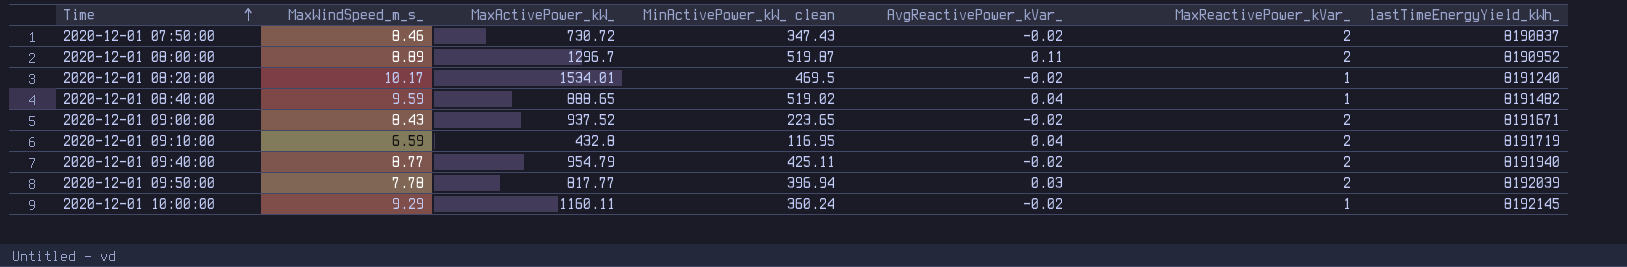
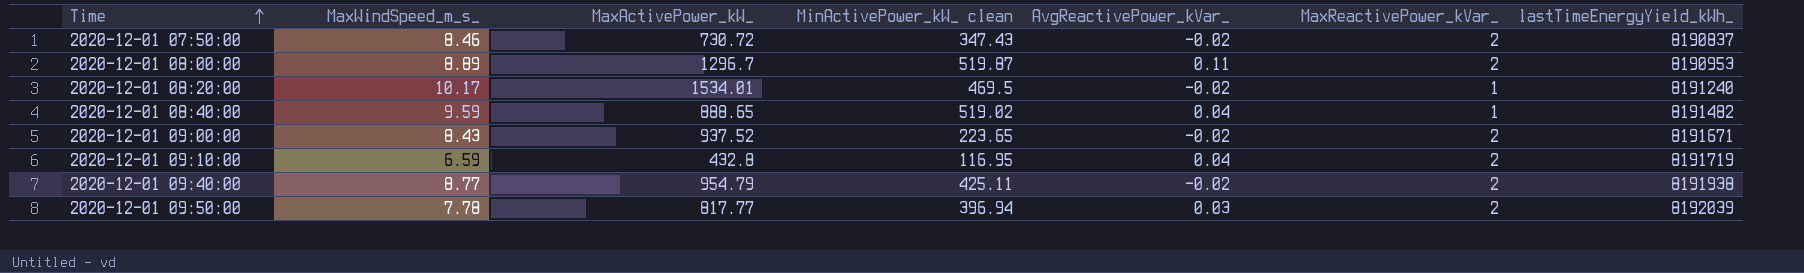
row 2020-12-01 10:00:00: 9.29 | 1160.11 | 360.24 | -0.02 | 1 | 8192145 -> none
2020-12-01 08:00:00 | lastTimeEnergyYield_kWh_: 8190952 -> 8190953
2020-12-01 09:40:00 | lastTimeEnergyYield_kWh_: 8191940 -> 8191938

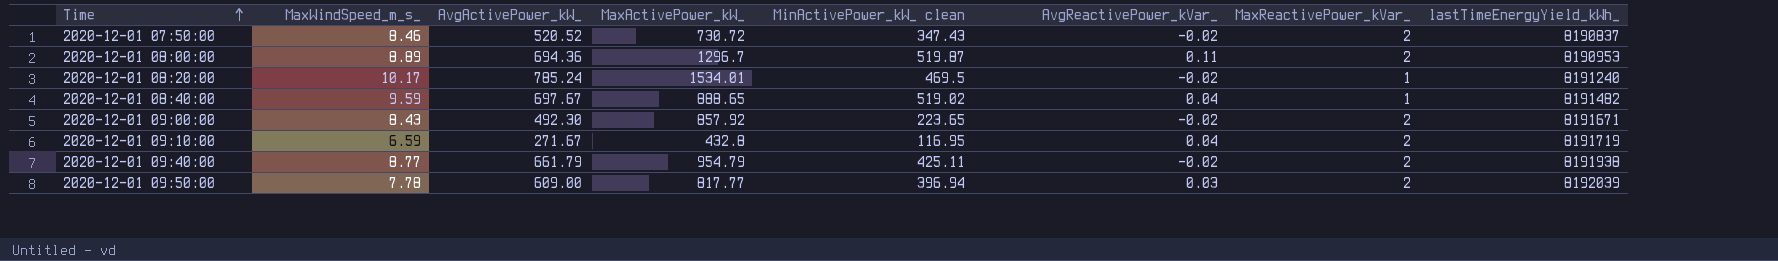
column AvgActivePower_kW_ | position: none -> 3
2020-12-01 09:00:00 | MaxActivePower_kW_: 937.52 -> 857.92

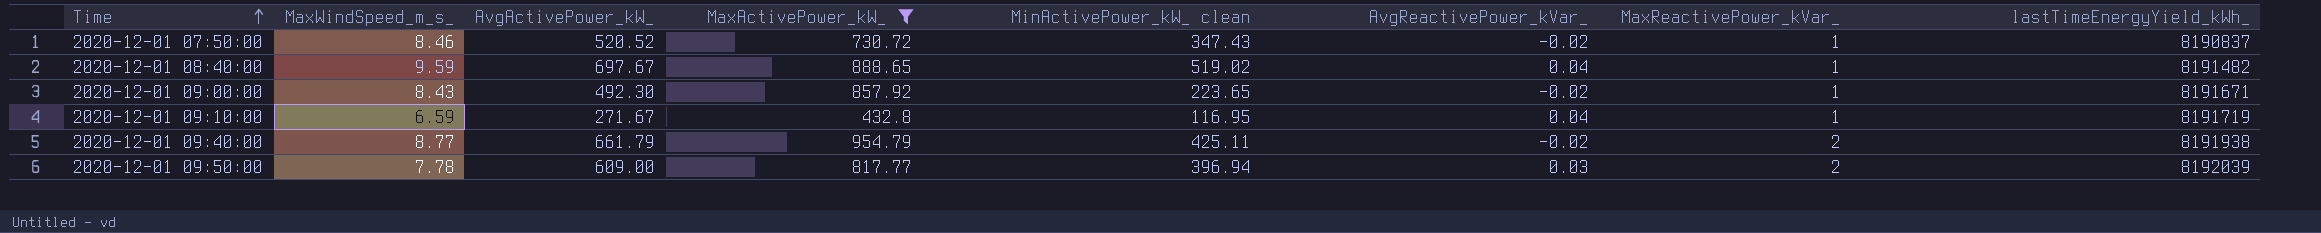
filter: none -> MaxActivePower_kW_ <= 954.79
2020-12-01 07:50:00 | MaxReactivePower_kVar_: 2 -> 1
2020-12-01 09:00:00 | MaxReactivePower_kVar_: 2 -> 1
2020-12-01 09:10:00 | MaxReactivePower_kVar_: 2 -> 1

